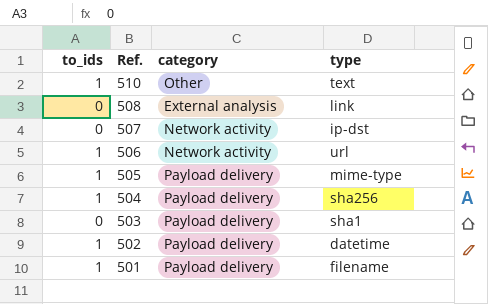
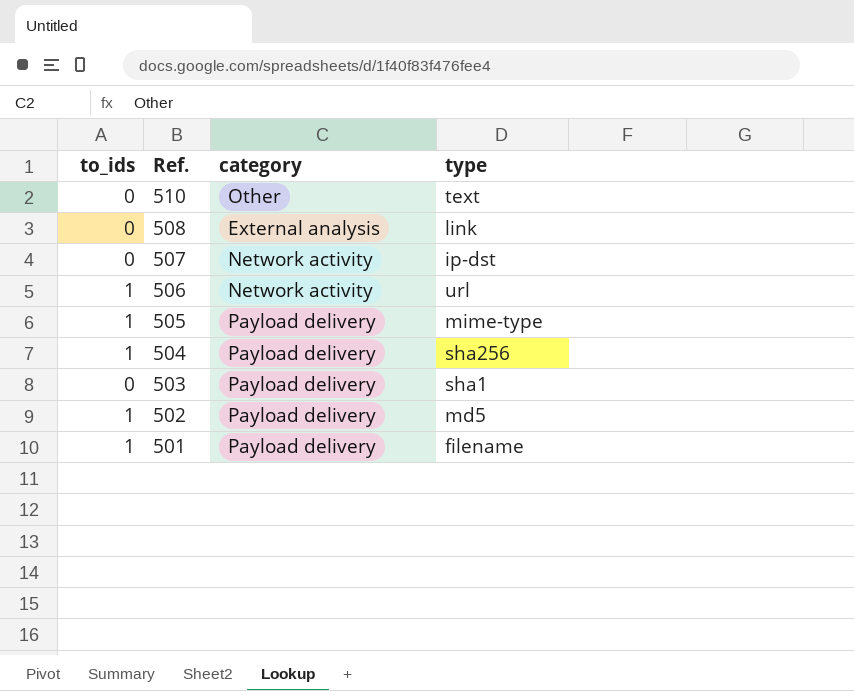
510 | to_ids: 1 -> 0
502 | type: datetime -> md5

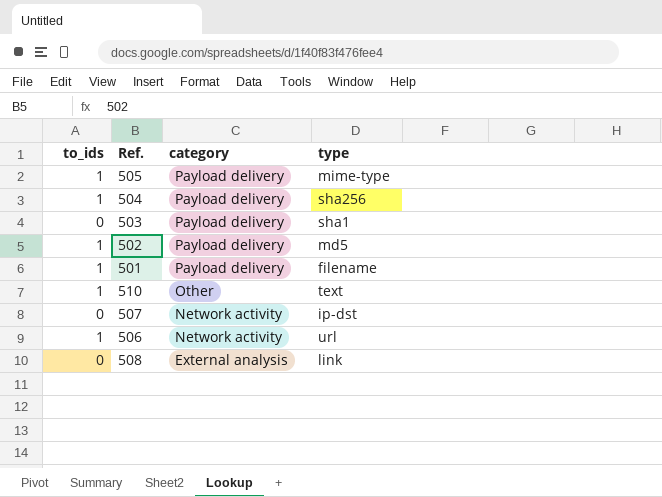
row order: Ref. descending -> category descending
510 | to_ids: 0 -> 1

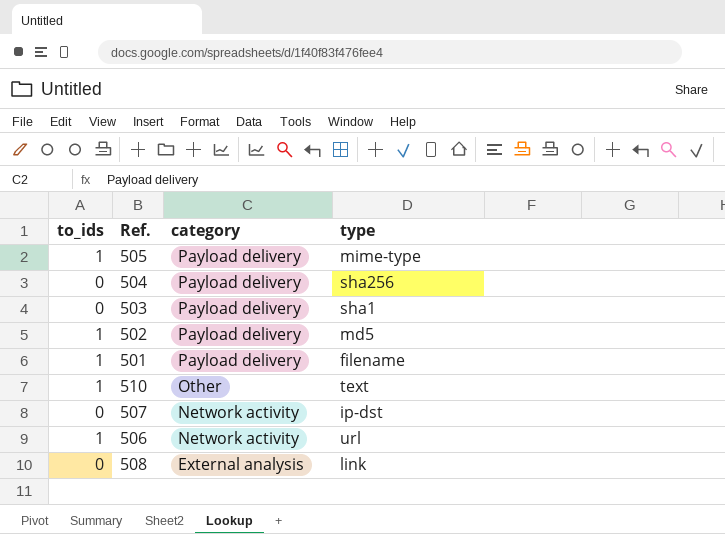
504 | to_ids: 1 -> 0

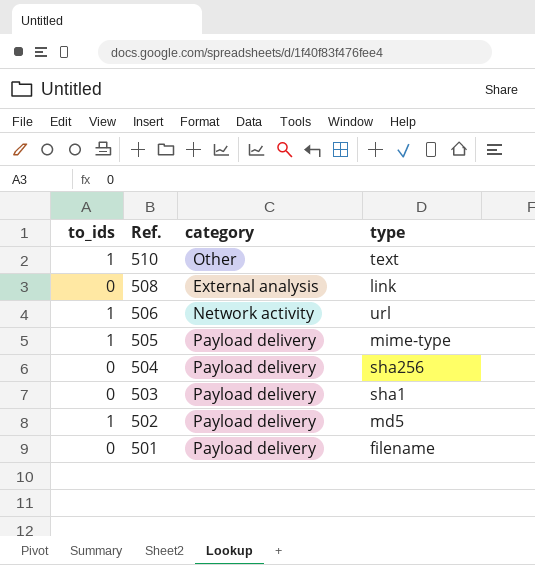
row order: category descending -> Ref. descending
row 507: 0 | Network activity | ip-dst -> none
501 | to_ids: 1 -> 0

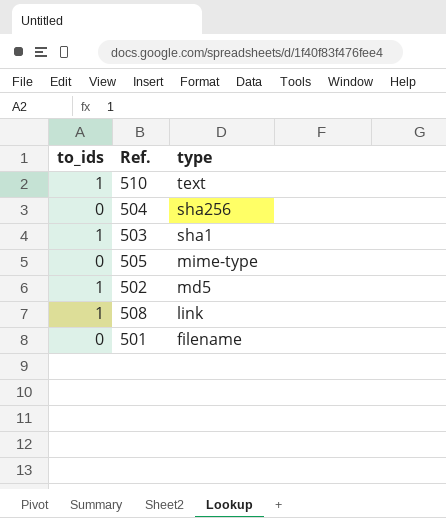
row order: Ref. descending -> type descending
column category | position: 3 -> none
row 506: 1 | Network activity | url -> none
503 | to_ids: 0 -> 1
505 | to_ids: 1 -> 0
508 | to_ids: 0 -> 1

